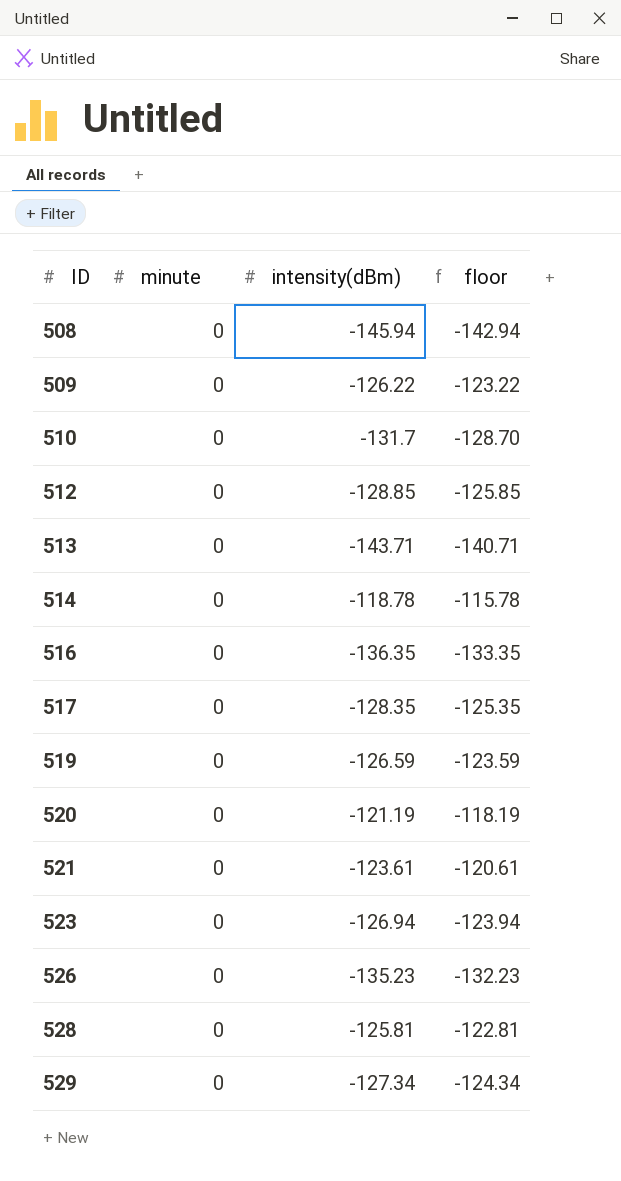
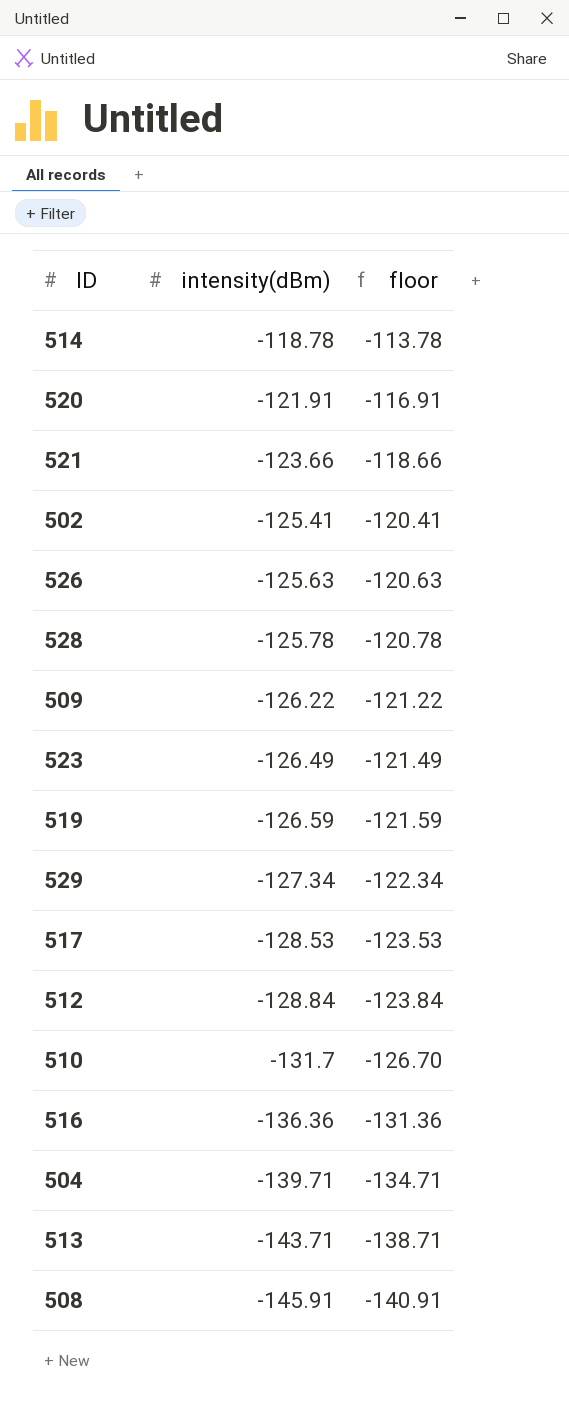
row order: ID ascending -> intensity(dBm) descending
column minute | position: 2 -> none
column floor | formula: [intensity(dBm)] + 3 -> [intensity(dBm)] + 5
520 | intensity(dBm): -121.19 -> -121.91
521 | intensity(dBm): -123.61 -> -123.66
row 502: none -> -125.41 | -120.41
526 | intensity(dBm): -135.23 -> -125.63
528 | intensity(dBm): -125.81 -> -125.78
523 | intensity(dBm): -126.94 -> -126.49
517 | intensity(dBm): -128.35 -> -128.53
512 | intensity(dBm): -128.85 -> -128.84
516 | intensity(dBm): -136.35 -> -136.36
row 504: none -> -139.71 | -134.71
508 | intensity(dBm): -145.94 -> -145.91

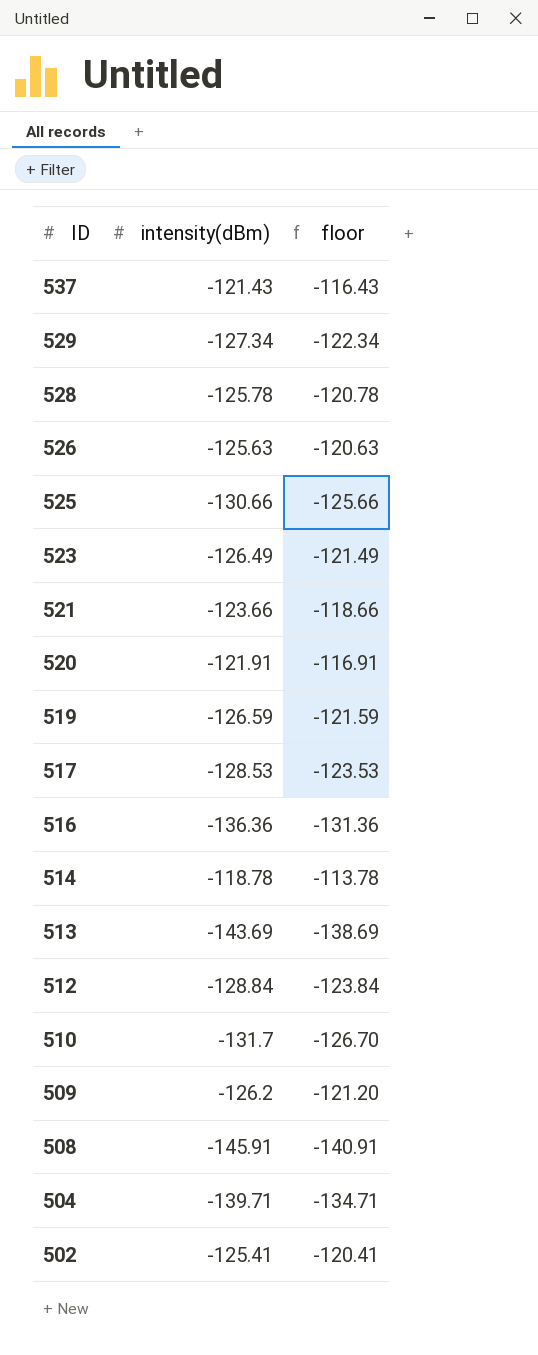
row order: intensity(dBm) descending -> ID descending
row 537: none -> -121.43 | -116.43
row 525: none -> -130.66 | -125.66
513 | intensity(dBm): -143.71 -> -143.69
513 | floor: -138.71 -> -138.69
509 | intensity(dBm): -126.22 -> -126.2
509 | floor: -121.22 -> -121.20

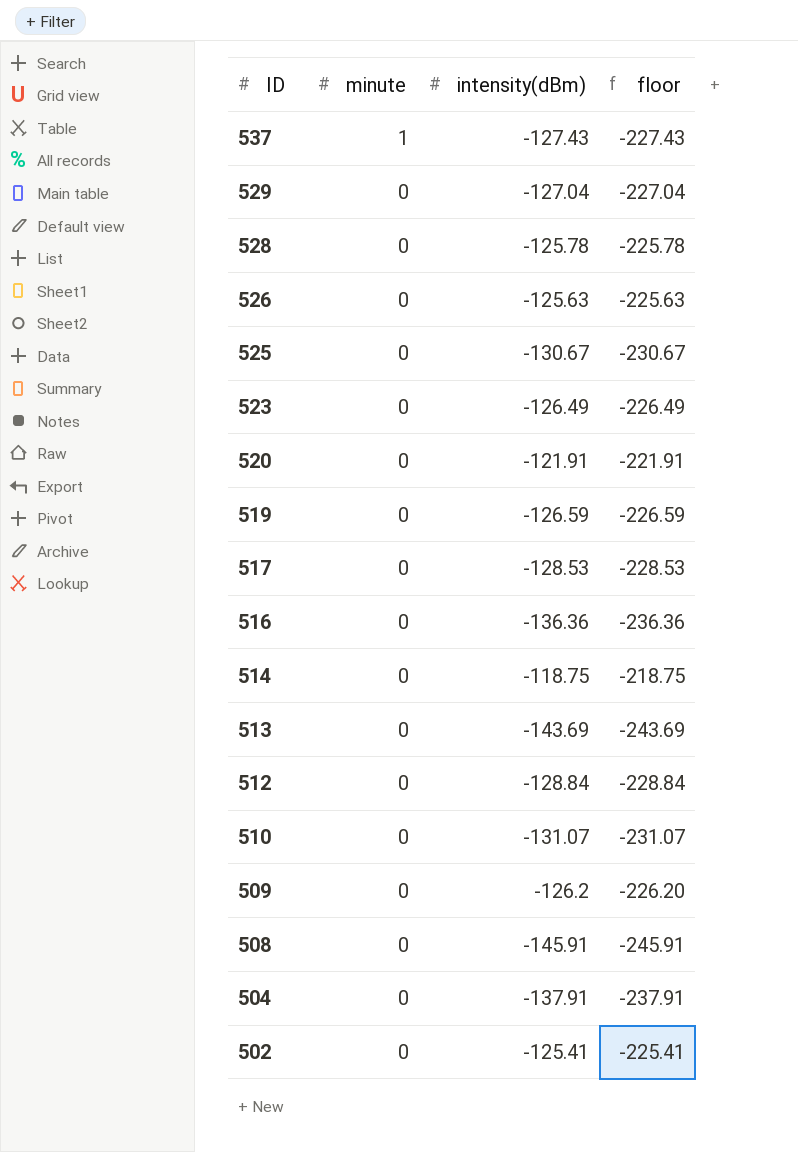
column minute | position: none -> 2
column floor | formula: [intensity(dBm)] + 5 -> [intensity(dBm)] - 100
row 521: -123.66 | -118.66 -> none
537 | intensity(dBm): -121.43 -> -127.43
529 | intensity(dBm): -127.34 -> -127.04
525 | intensity(dBm): -130.66 -> -130.67
514 | intensity(dBm): -118.78 -> -118.75
510 | intensity(dBm): -131.7 -> -131.07
504 | intensity(dBm): -139.71 -> -137.91

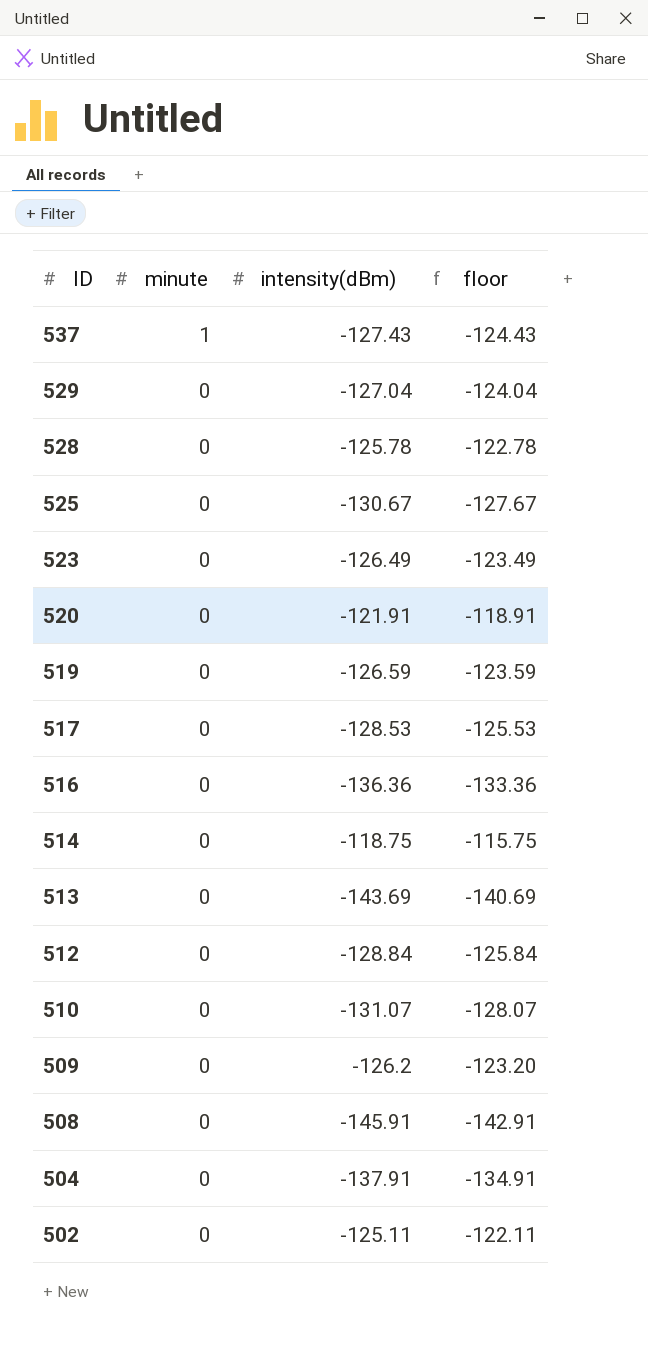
column floor | formula: [intensity(dBm)] - 100 -> [intensity(dBm)] + 3
row 526: 0 | -125.63 | -225.63 -> none
502 | intensity(dBm): -125.41 -> -125.11

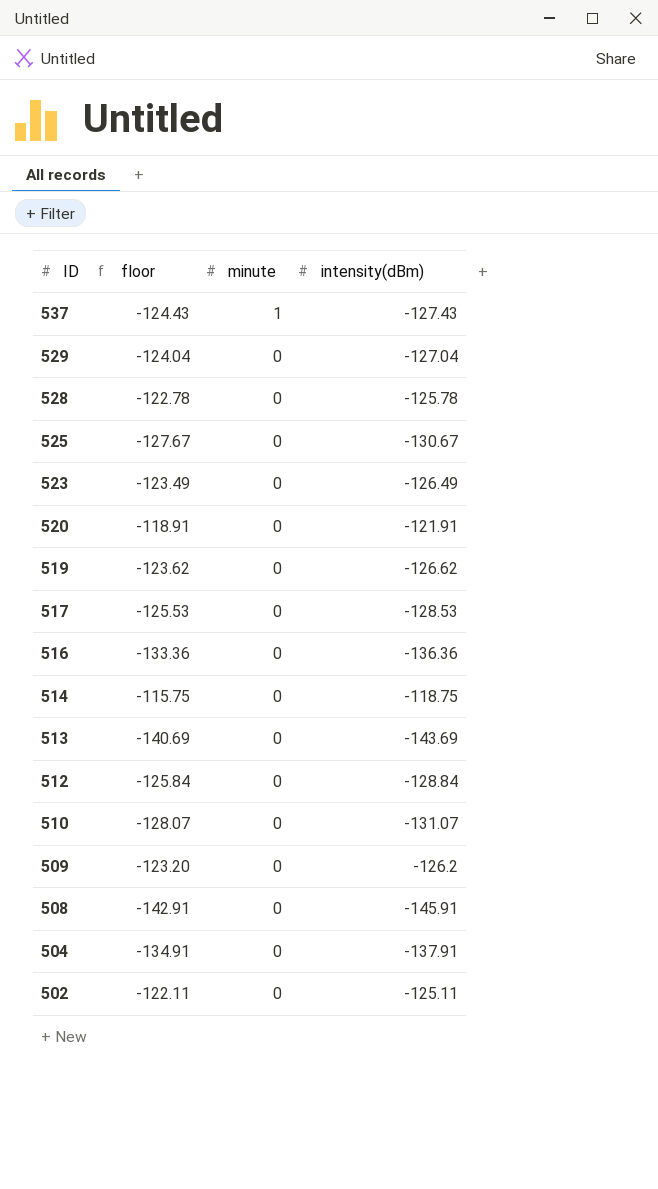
column floor | position: 4 -> 2
519 | floor: -123.59 -> -123.62
519 | intensity(dBm): -126.59 -> -126.62

